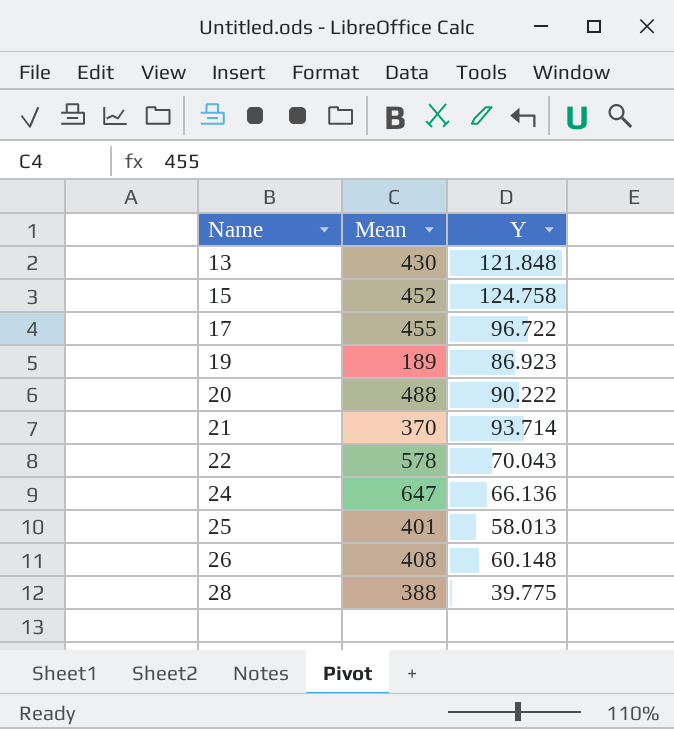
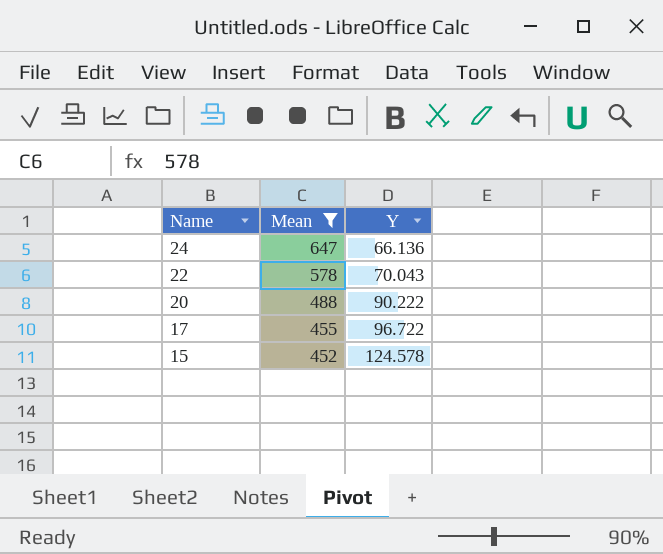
filter: none -> Mean >= 452
row order: Name ascending -> Name descending
15 | Y: 124.758 -> 124.578

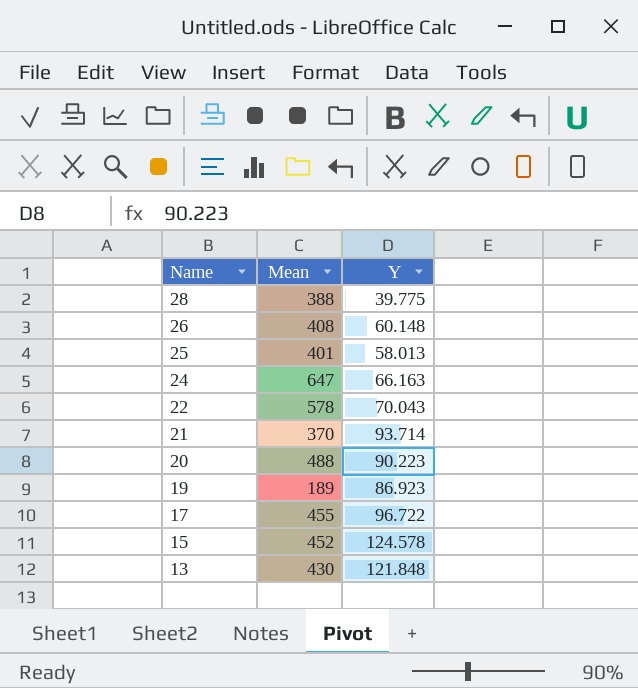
filter: Mean >= 452 -> none
24 | Y: 66.136 -> 66.163
20 | Y: 90.222 -> 90.223

